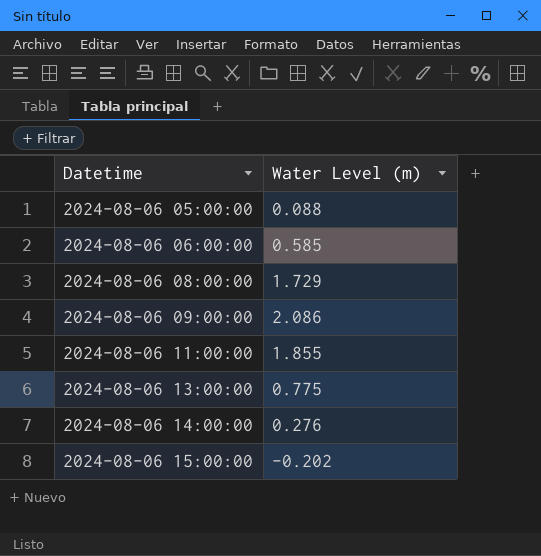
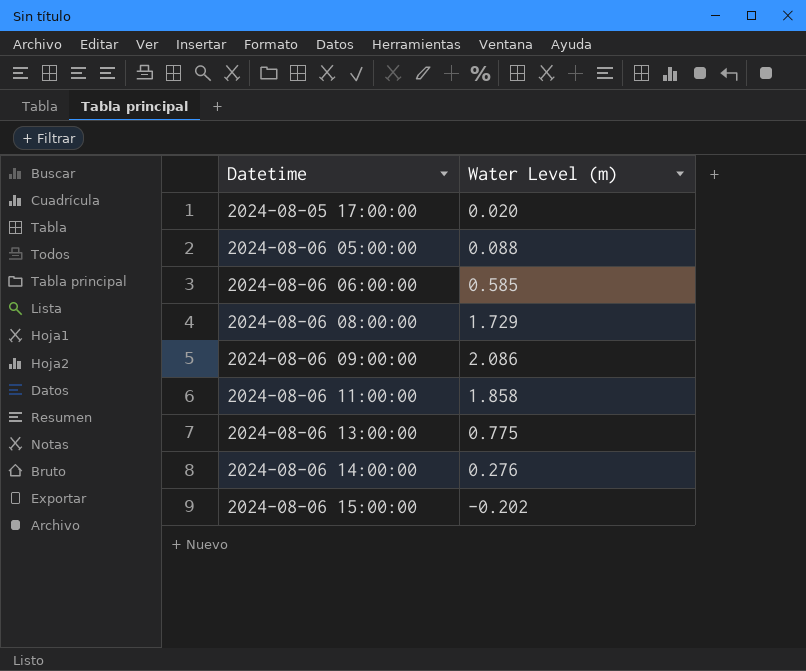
row 2024-08-05 17:00:00: none -> 0.020
2024-08-06 11:00:00 | Water Level (m): 1.855 -> 1.858

